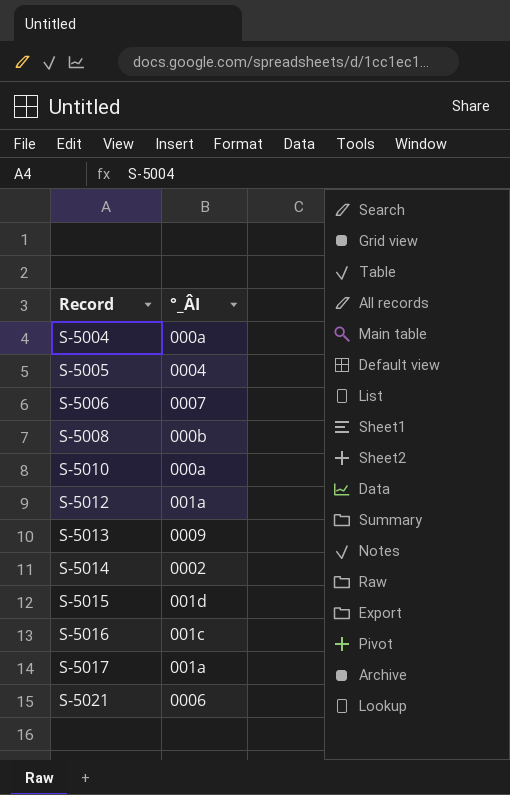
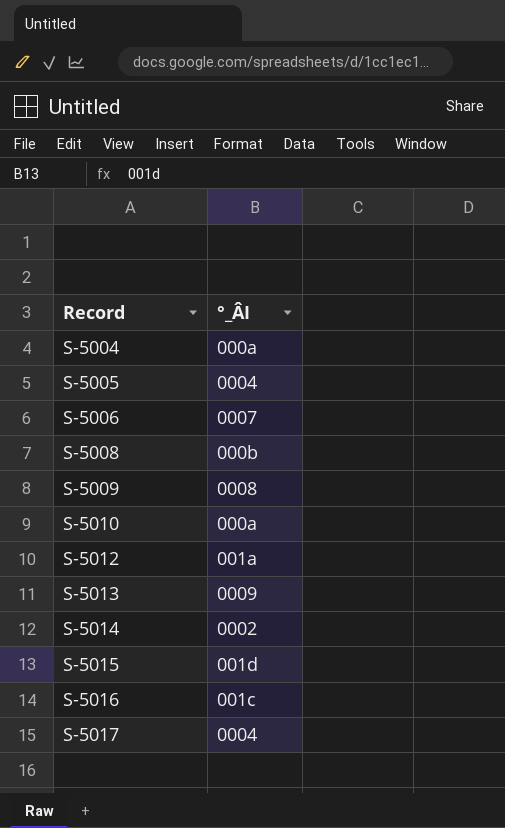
row S-5021: 0006 -> none
row S-5009: none -> 0008
S-5017 | °_ÂI: 001a -> 0004

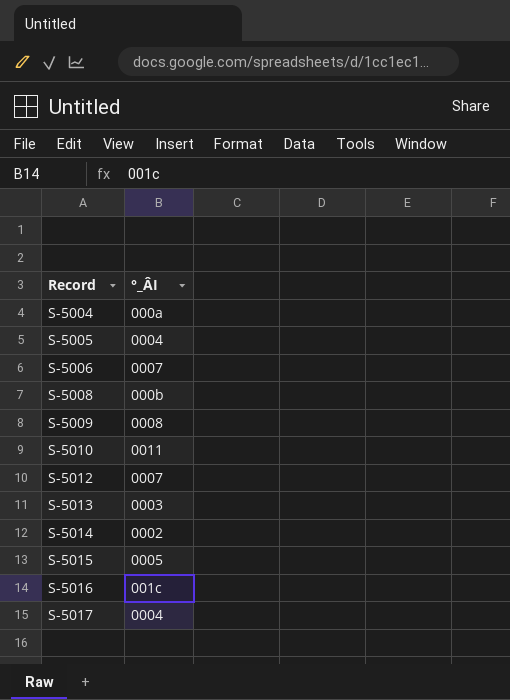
S-5010 | °_ÂI: 000a -> 0011
S-5012 | °_ÂI: 001a -> 0007
S-5013 | °_ÂI: 0009 -> 0003
S-5015 | °_ÂI: 001d -> 0005

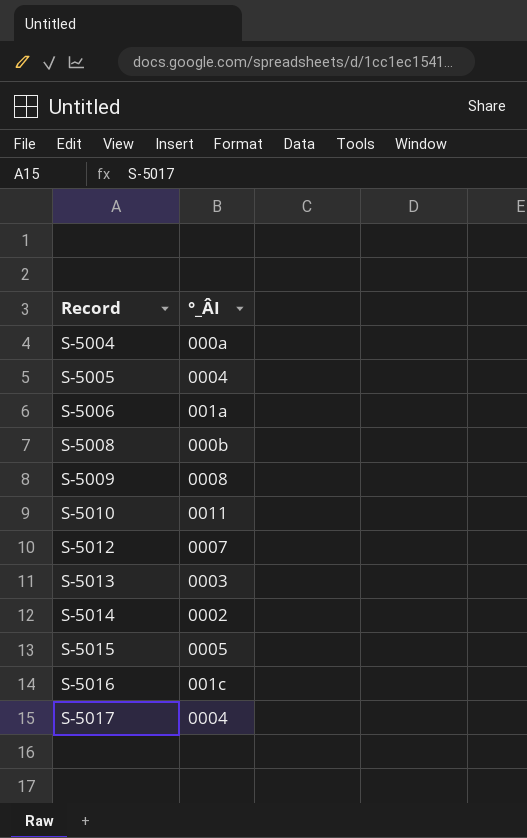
S-5006 | °_ÂI: 0007 -> 001a

